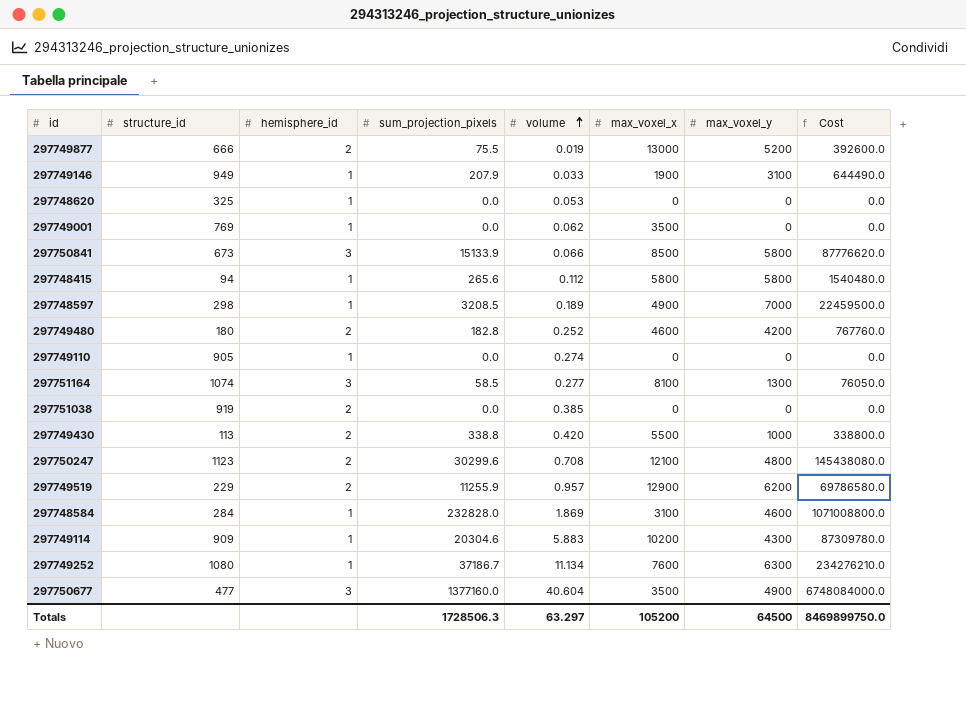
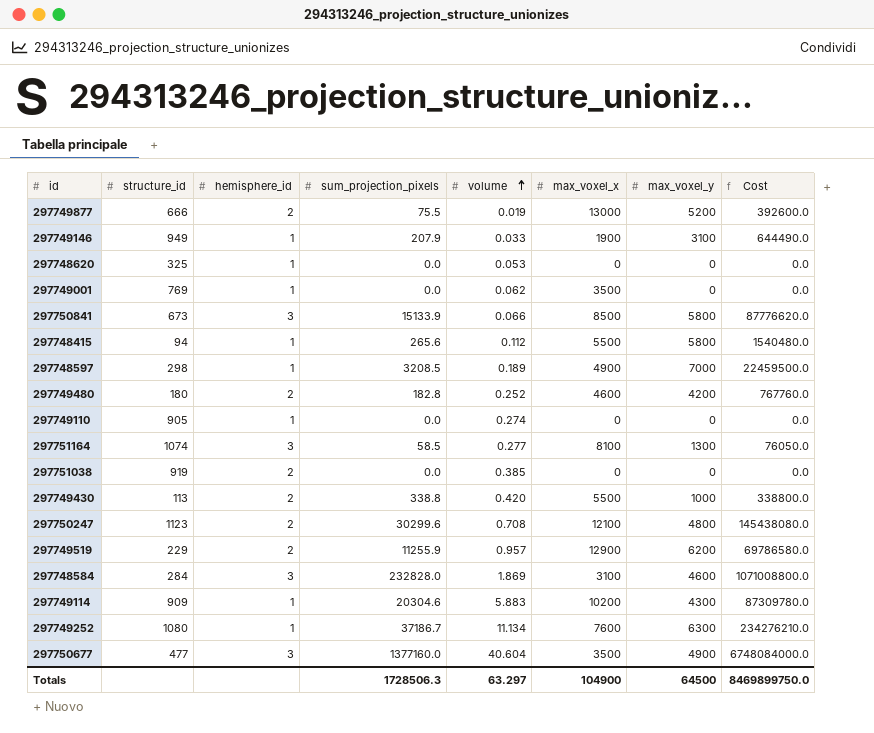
297748415 | max_voxel_x: 5800 -> 5500
297748584 | hemisphere_id: 1 -> 3
Totals | max_voxel_x: 105200 -> 104900

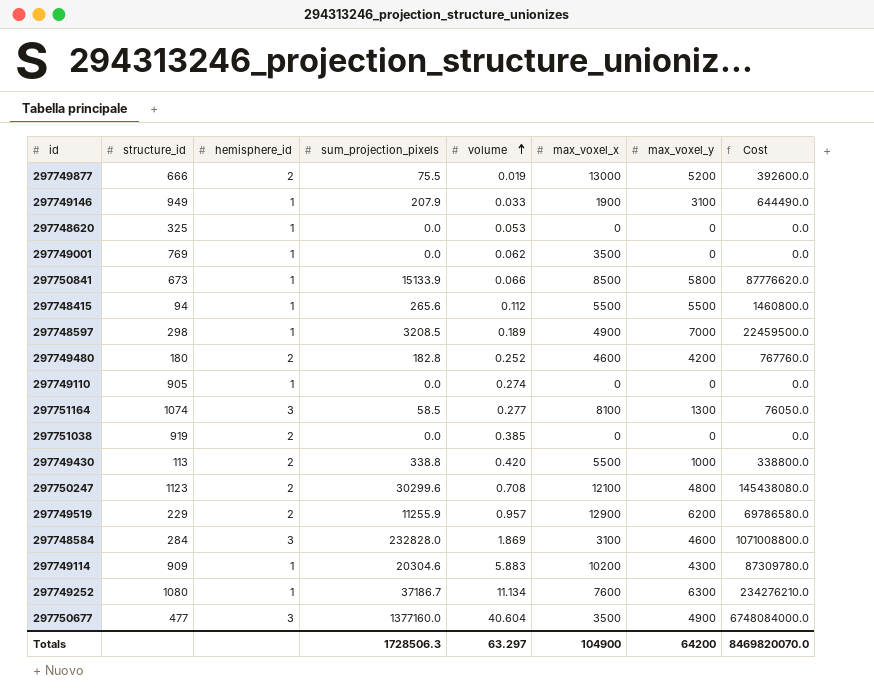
297750841 | hemisphere_id: 3 -> 1
297748415 | max_voxel_y: 5800 -> 5500
297748415 | Cost: 1540480.0 -> 1460800.0
Totals | max_voxel_y: 64500 -> 64200
Totals | Cost: 8469899750.0 -> 8469820070.0

